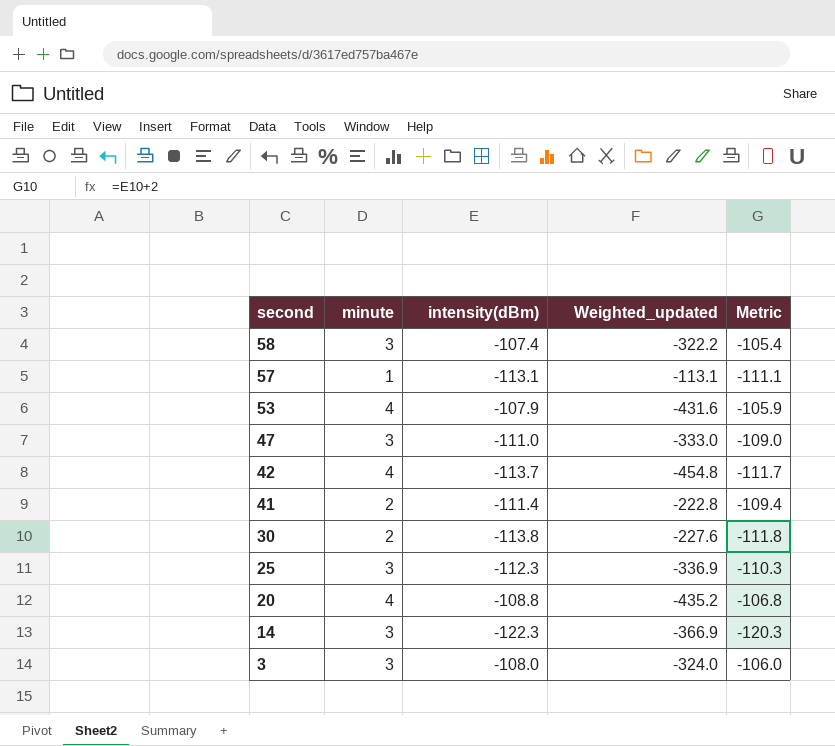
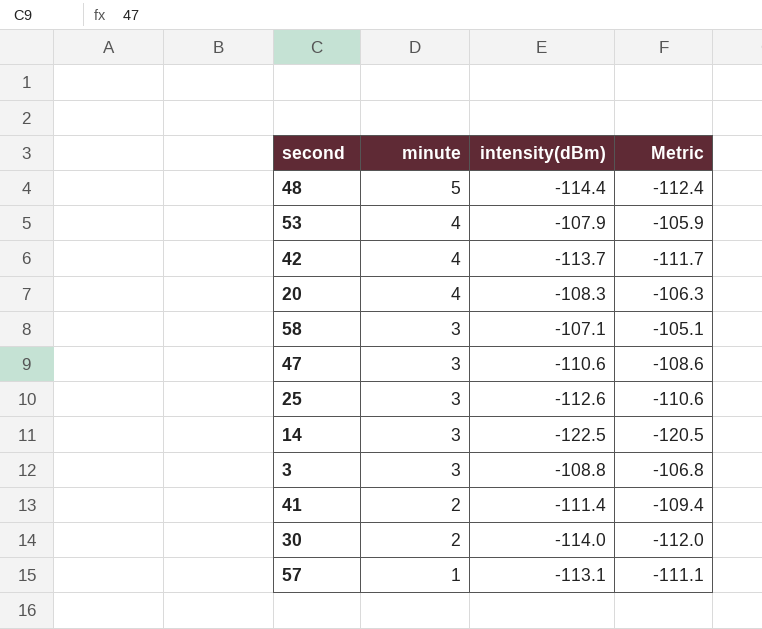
row order: second descending -> minute descending
column Weighted_updated | formula: [minute] * [intensity(dBm)] -> none
row 48: none -> 5 | -114.4 | -112.4
20 | intensity(dBm): -108.8 -> -108.3
20 | Metric: -106.8 -> -106.3
58 | intensity(dBm): -107.4 -> -107.1
58 | Metric: -105.4 -> -105.1
47 | intensity(dBm): -111.0 -> -110.6
47 | Metric: -109.0 -> -108.6
25 | intensity(dBm): -112.3 -> -112.6
25 | Metric: -110.3 -> -110.6
14 | intensity(dBm): -122.3 -> -122.5
14 | Metric: -120.3 -> -120.5
3 | intensity(dBm): -108.0 -> -108.8
3 | Metric: -106.0 -> -106.8
30 | intensity(dBm): -113.8 -> -114.0
30 | Metric: -111.8 -> -112.0

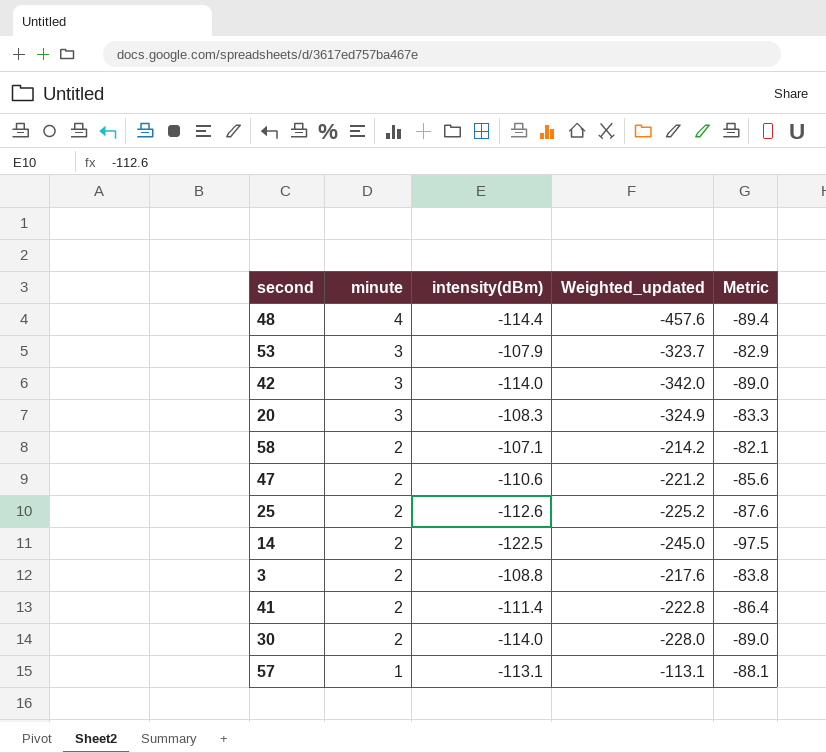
column Weighted_updated | formula: none -> [minute] * [intensity(dBm)]
column Metric | formula: [intensity(dBm)] + 2 -> [intensity(dBm)] + 25
48 | minute: 5 -> 4
53 | minute: 4 -> 3
42 | minute: 4 -> 3
42 | intensity(dBm): -113.7 -> -114.0
20 | minute: 4 -> 3
58 | minute: 3 -> 2
47 | minute: 3 -> 2
25 | minute: 3 -> 2
14 | minute: 3 -> 2
3 | minute: 3 -> 2

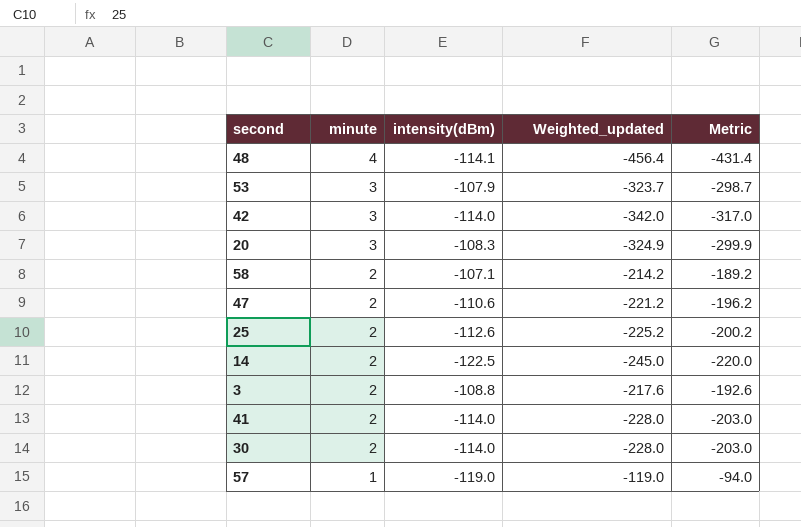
column Metric | formula: [intensity(dBm)] + 25 -> [Weighted_updated] + 25
48 | intensity(dBm): -114.4 -> -114.1
48 | Weighted_updated: -457.6 -> -456.4
41 | intensity(dBm): -111.4 -> -114.0
41 | Weighted_updated: -222.8 -> -228.0
57 | intensity(dBm): -113.1 -> -119.0
57 | Weighted_updated: -113.1 -> -119.0

